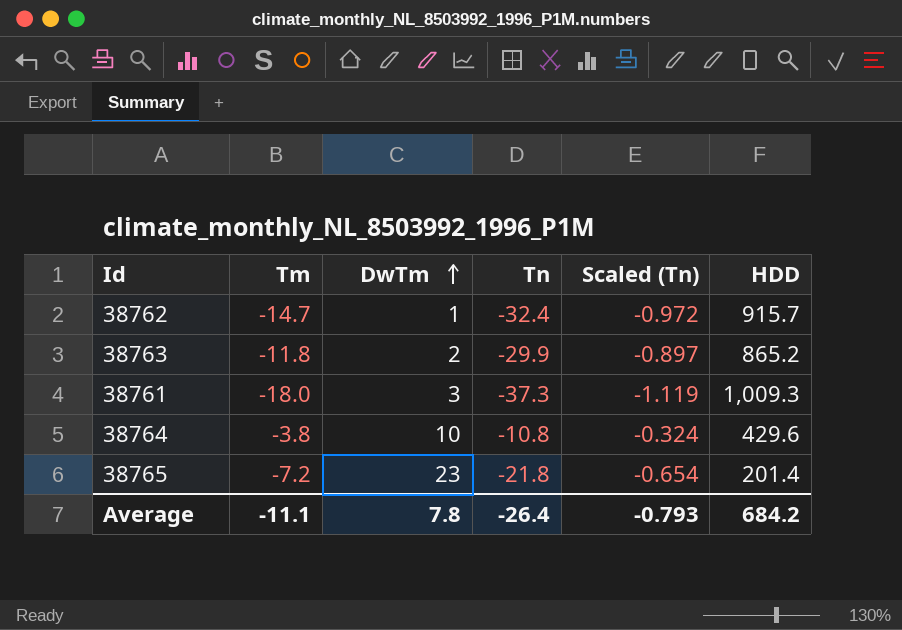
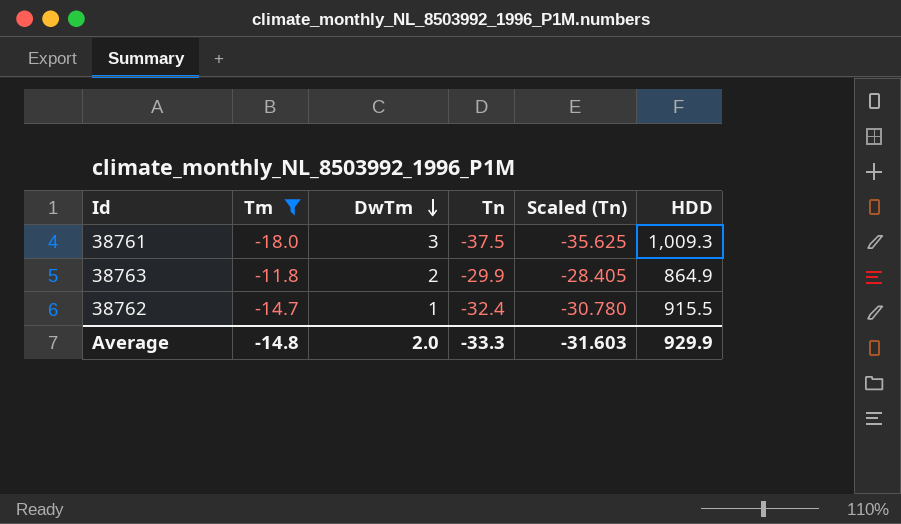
filter: none -> Tm <= -11.8
row order: DwTm ascending -> DwTm descending
column Scaled (Tn) | formula: [Tn] * 0.03 -> [Tn] * 0.95
38761 | Tn: -37.3 -> -37.5
38763 | HDD: 865.2 -> 864.9
38762 | HDD: 915.7 -> 915.5
Average | Tm: -11.1 -> -14.8
Average | DwTm: 7.8 -> 2.0
Average | Tn: -26.4 -> -33.3
Average | Scaled (Tn): -0.793 -> -31.603
Average | HDD: 684.2 -> 929.9

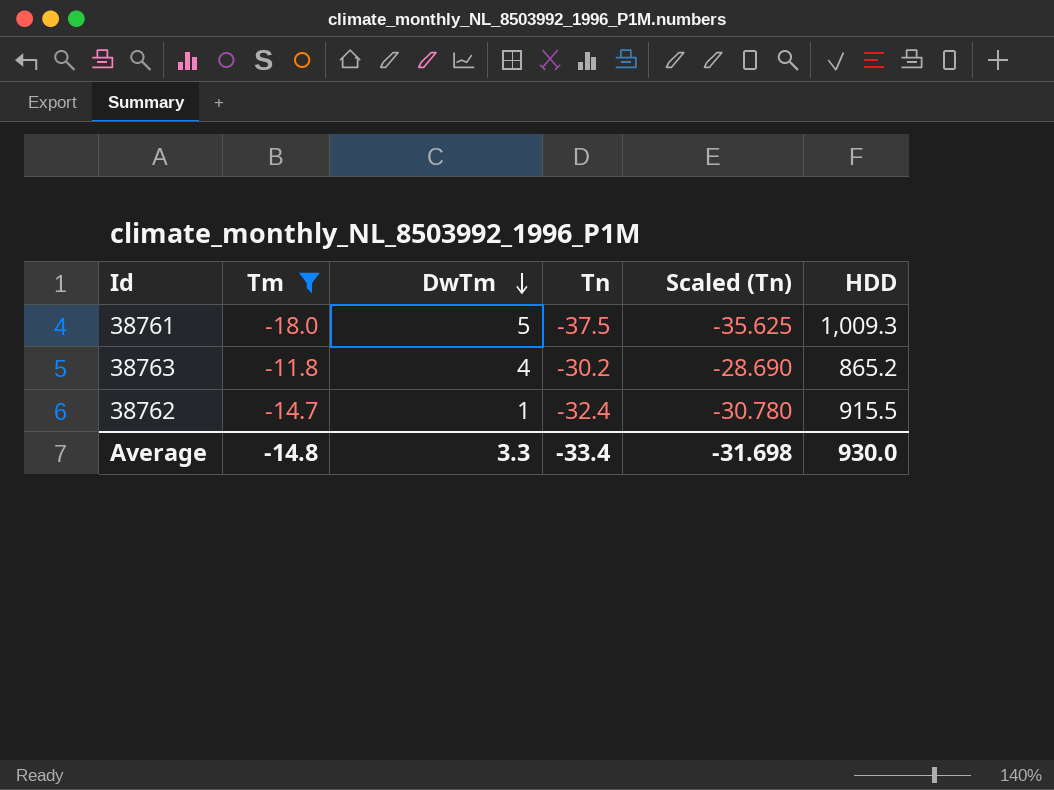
38761 | DwTm: 3 -> 5
38763 | DwTm: 2 -> 4
38763 | Tn: -29.9 -> -30.2
38763 | Scaled (Tn): -28.405 -> -28.690
38763 | HDD: 864.9 -> 865.2
Average | DwTm: 2.0 -> 3.3
Average | Tn: -33.3 -> -33.4
Average | Scaled (Tn): -31.603 -> -31.698
Average | HDD: 929.9 -> 930.0

